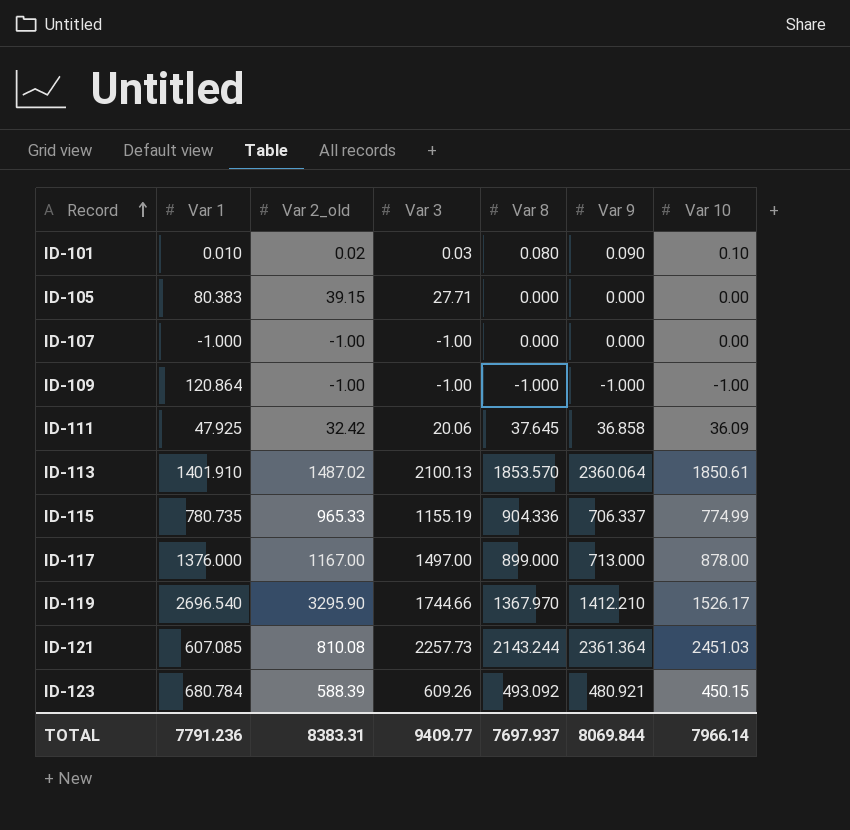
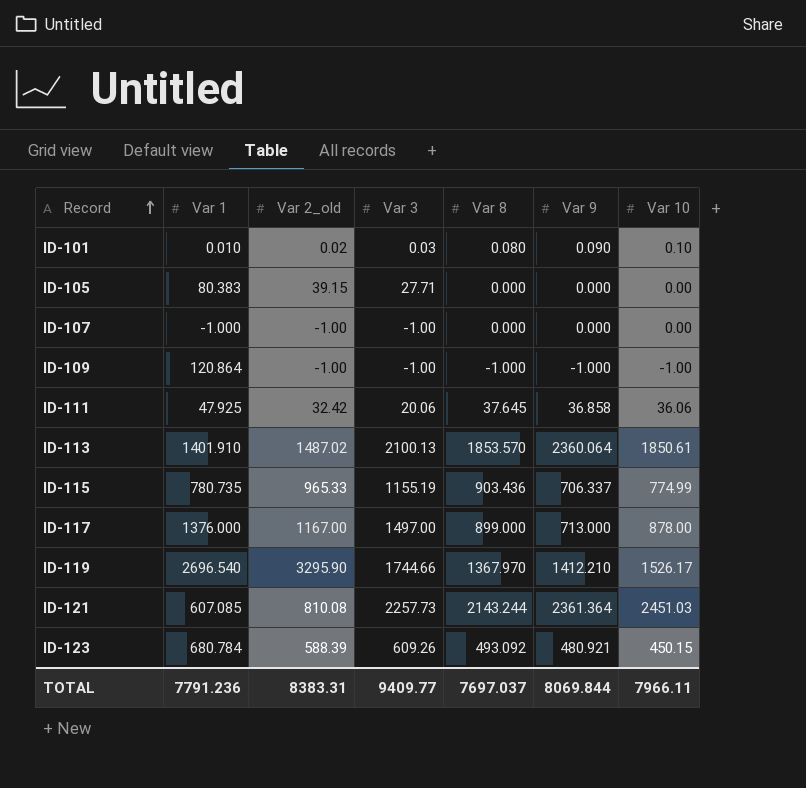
ID-111 | Var 10: 36.09 -> 36.06
ID-115 | Var 8: 904.336 -> 903.436
TOTAL | Var 8: 7697.937 -> 7697.037
TOTAL | Var 10: 7966.14 -> 7966.11

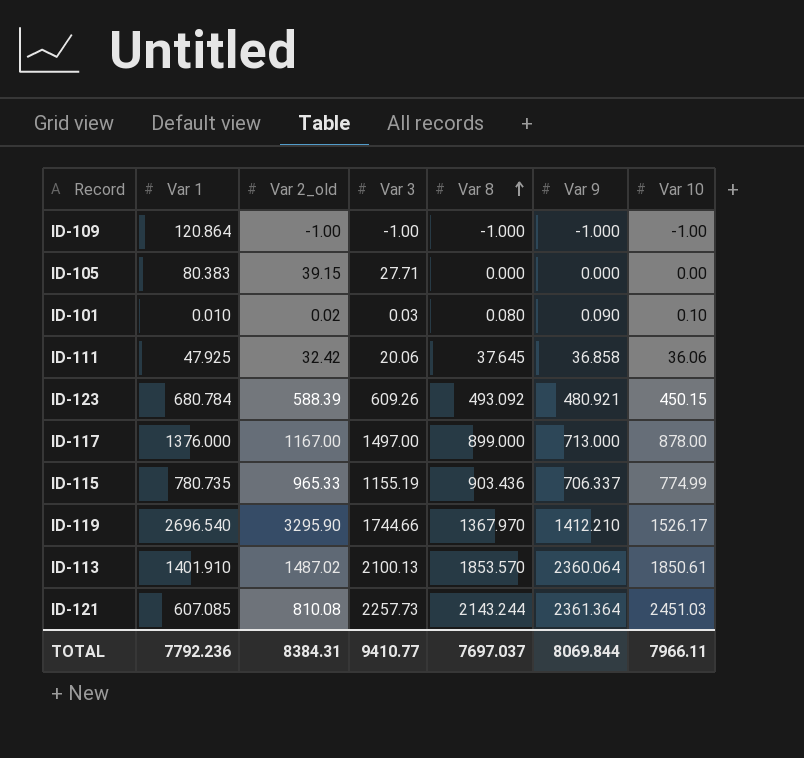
row order: Record ascending -> Var 8 ascending
row ID-107: -1.000 | -1.00 | -1.00 | 0.000 | 0.000 | 0.00 -> none
TOTAL | Var 1: 7791.236 -> 7792.236
TOTAL | Var 2_old: 8383.31 -> 8384.31
TOTAL | Var 3: 9409.77 -> 9410.77

